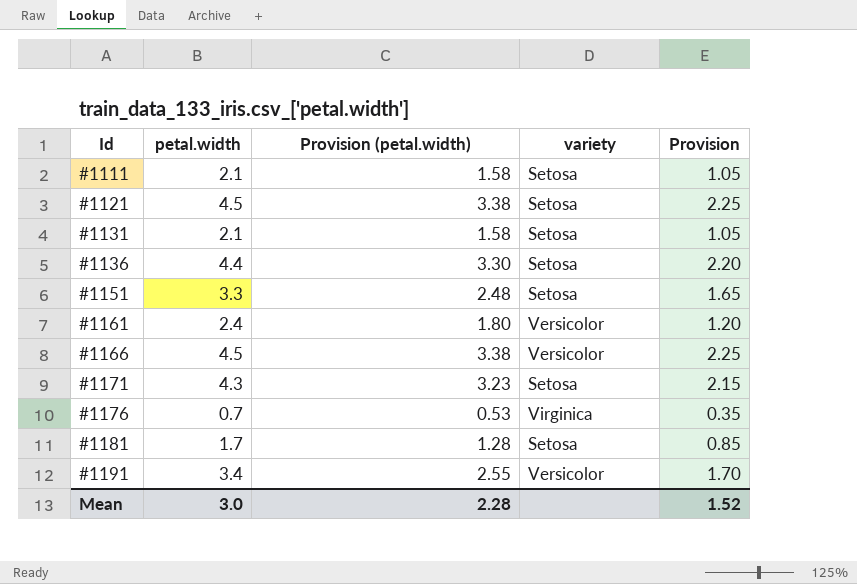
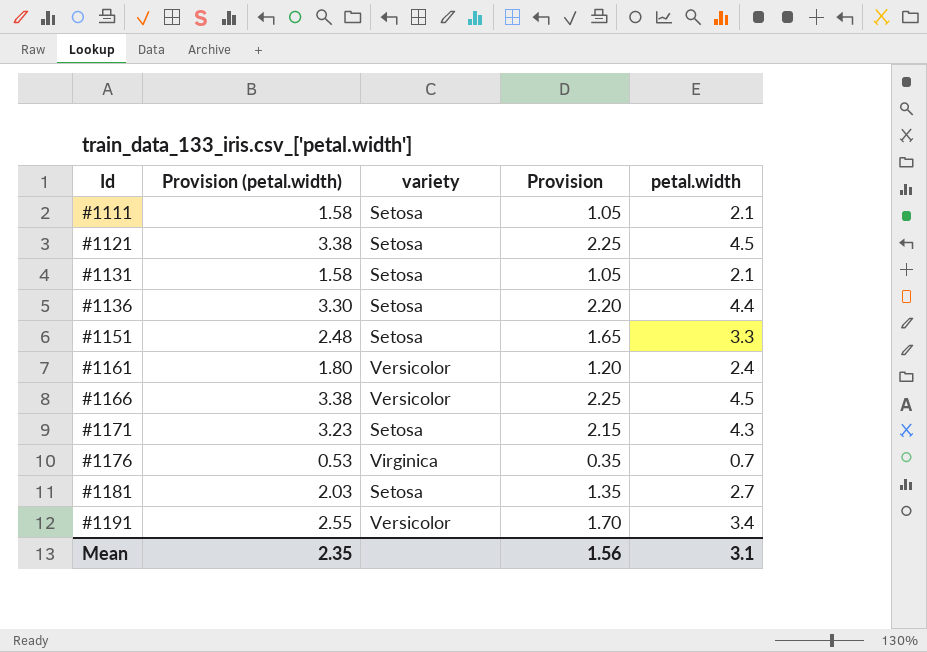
column petal.width | position: 2 -> 5
#1181 | Provision (petal.width): 1.28 -> 2.03
#1181 | Provision: 0.85 -> 1.35
#1181 | petal.width: 1.7 -> 2.7
Mean | Provision (petal.width): 2.28 -> 2.35
Mean | Provision: 1.52 -> 1.56
Mean | petal.width: 3.0 -> 3.1

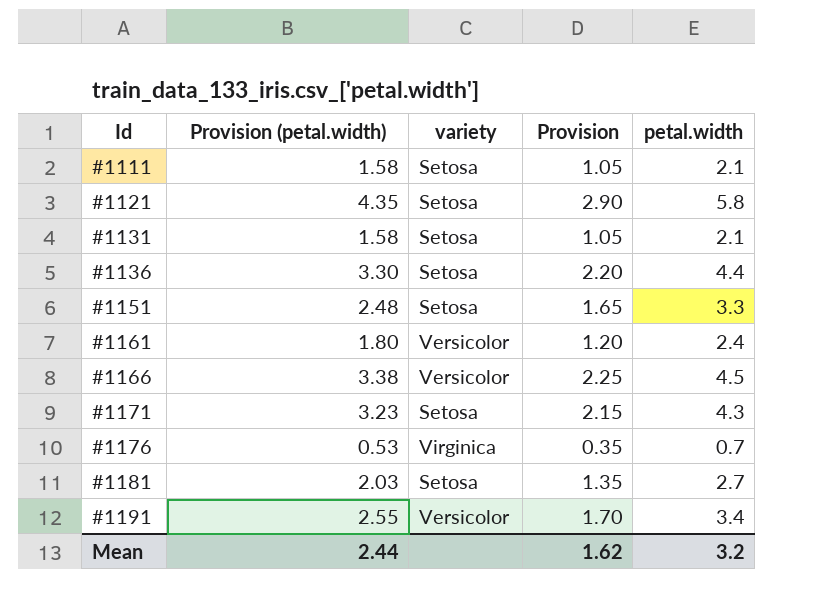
#1121 | Provision (petal.width): 3.38 -> 4.35
#1121 | Provision: 2.25 -> 2.90
#1121 | petal.width: 4.5 -> 5.8
Mean | Provision (petal.width): 2.35 -> 2.44
Mean | Provision: 1.56 -> 1.62
Mean | petal.width: 3.1 -> 3.2

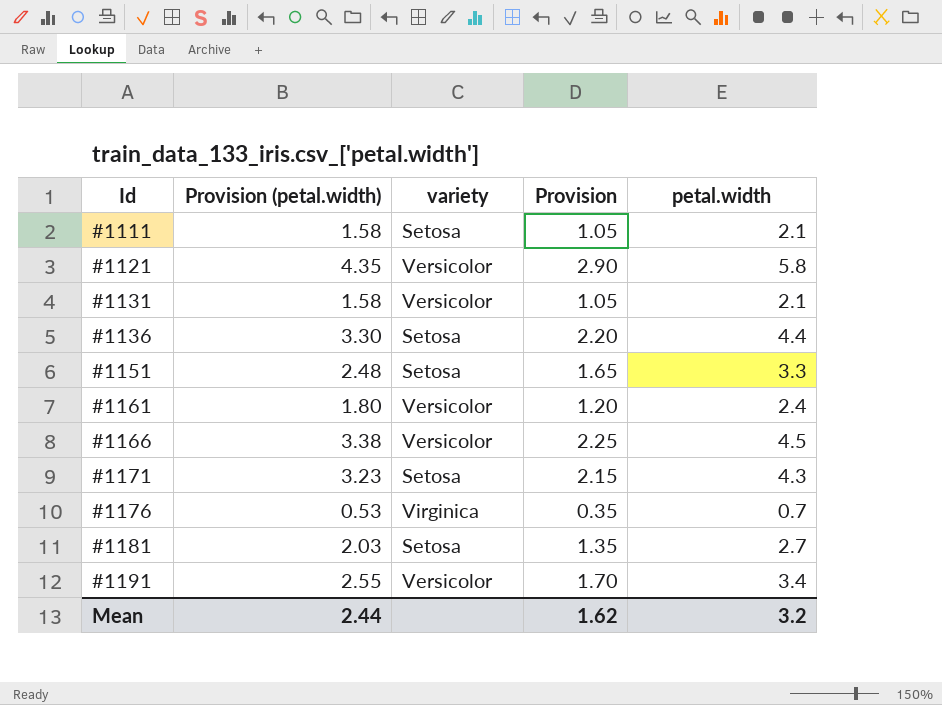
#1121 | variety: Setosa -> Versicolor
#1131 | variety: Setosa -> Versicolor

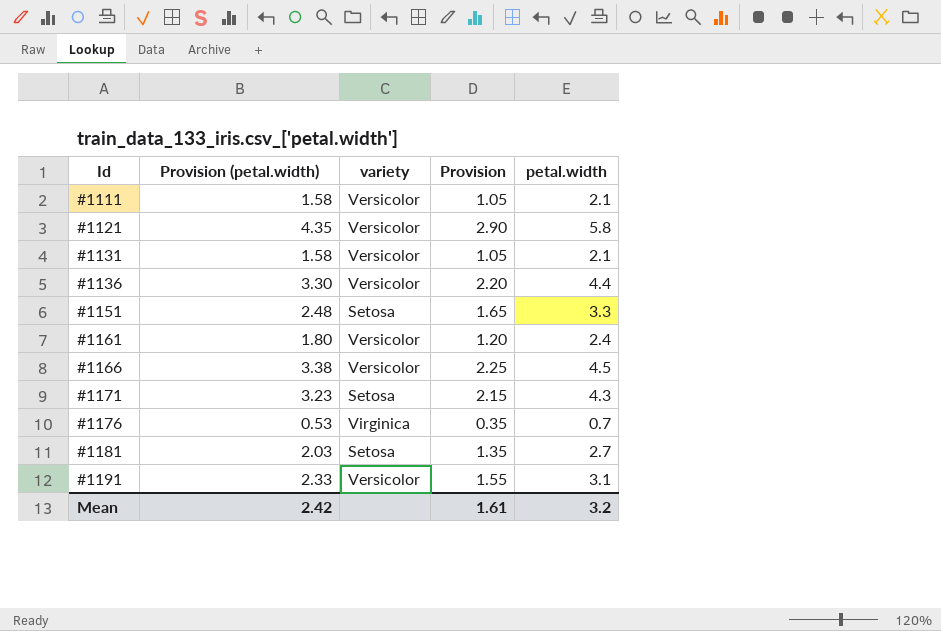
#1111 | variety: Setosa -> Versicolor
#1136 | variety: Setosa -> Versicolor
#1191 | Provision (petal.width): 2.55 -> 2.33
#1191 | Provision: 1.70 -> 1.55
#1191 | petal.width: 3.4 -> 3.1
Mean | Provision (petal.width): 2.44 -> 2.42
Mean | Provision: 1.62 -> 1.61

